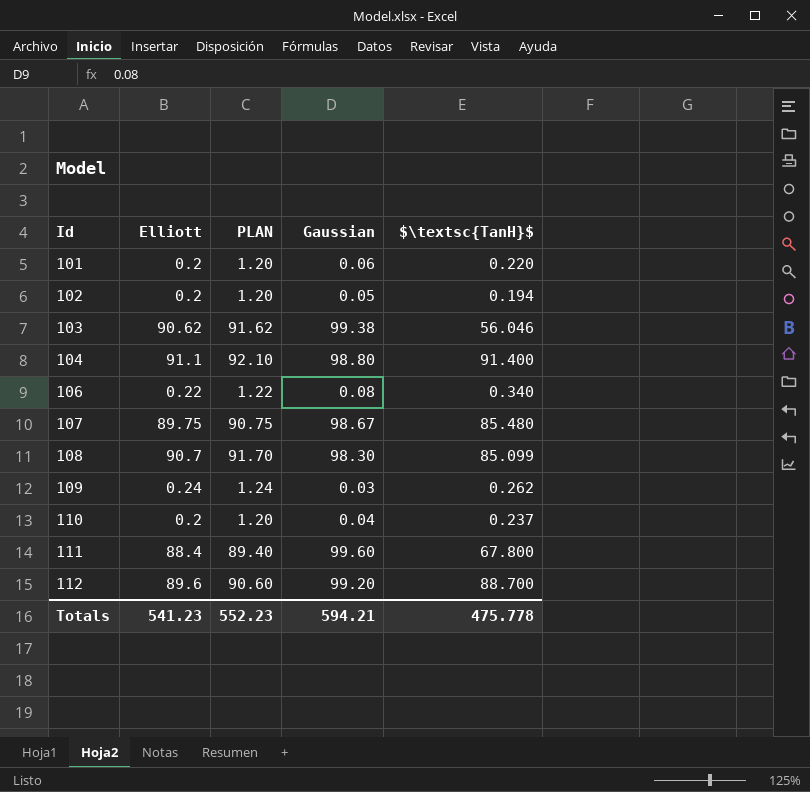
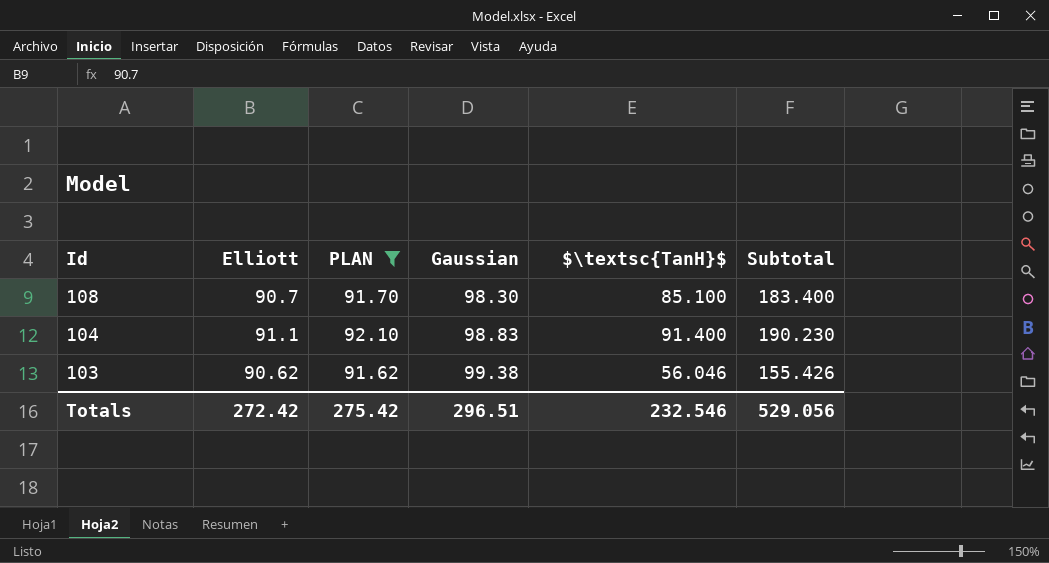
filter: none -> PLAN >= 91.62
row order: Id ascending -> Id descending
column Subtotal | formula: none -> [Gaussian] + [$\textsc{TanH}$]
108 | $\textsc{TanH}$: 85.099 -> 85.100
104 | Gaussian: 98.80 -> 98.83
Totals | Elliott: 541.23 -> 272.42
Totals | PLAN: 552.23 -> 275.42
Totals | Gaussian: 594.21 -> 296.51
Totals | $\textsc{TanH}$: 475.778 -> 232.546

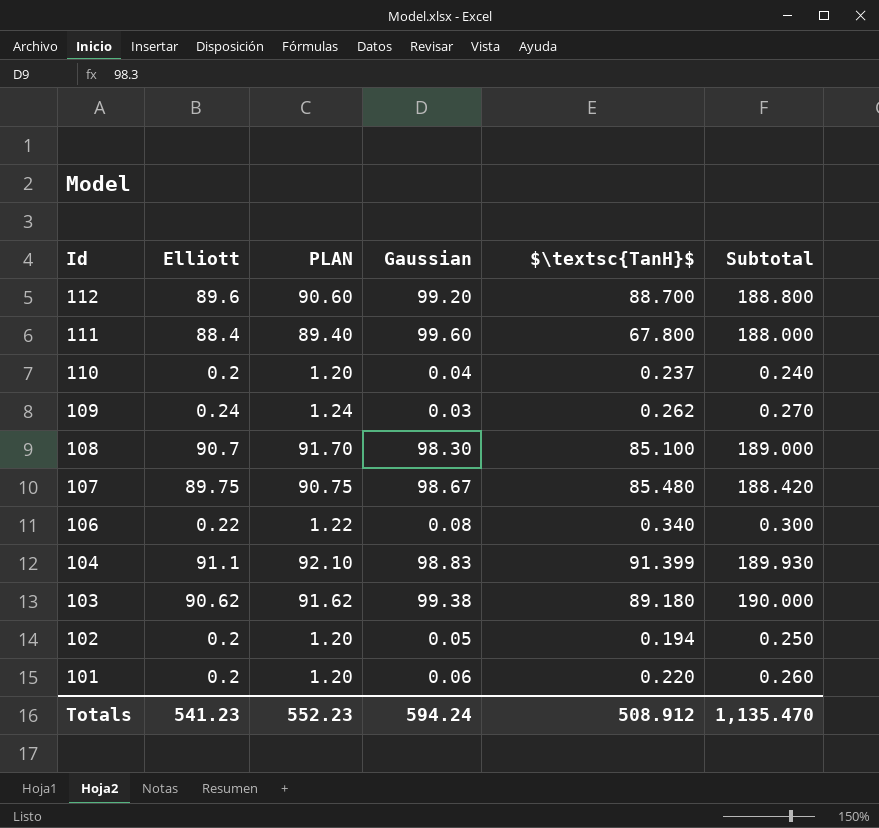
filter: PLAN >= 91.62 -> none
column Subtotal | formula: [Gaussian] + [$\textsc{TanH}$] -> [Elliott] + [Gaussian]
104 | $\textsc{TanH}$: 91.400 -> 91.399
103 | $\textsc{TanH}$: 56.046 -> 89.180
Totals | Elliott: 272.42 -> 541.23
Totals | PLAN: 275.42 -> 552.23
Totals | Gaussian: 296.51 -> 594.24
Totals | $\textsc{TanH}$: 232.546 -> 508.912
Totals | Subtotal: 529.056 -> 1,135.470

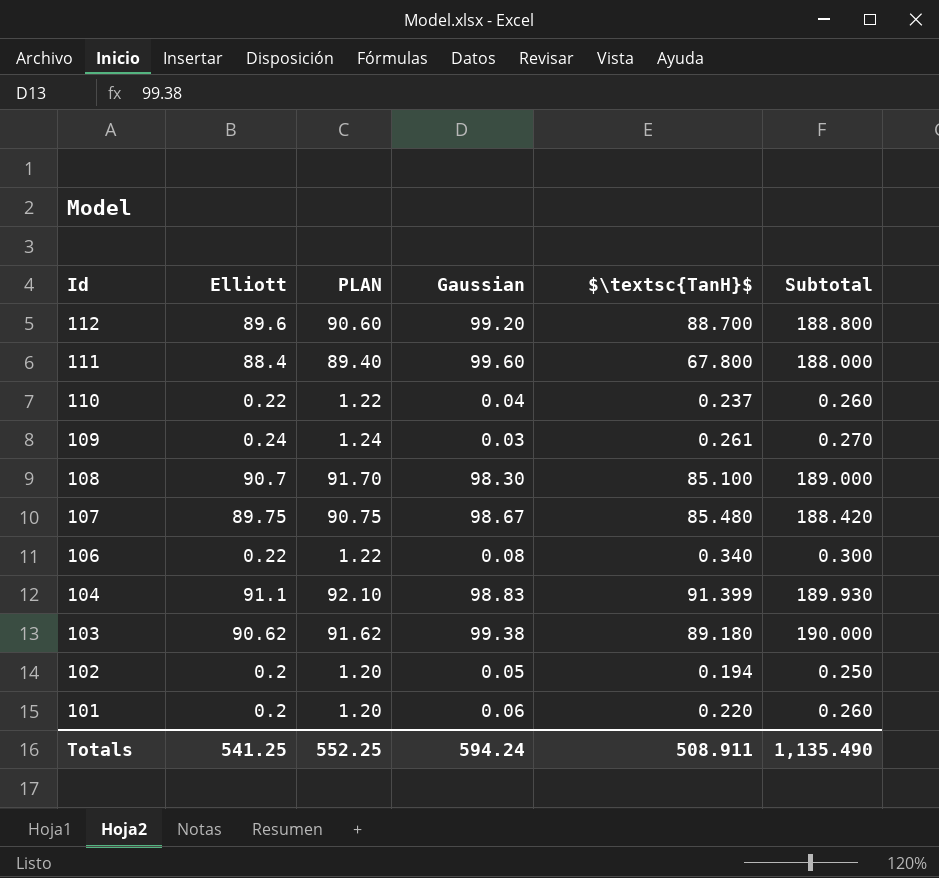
110 | Elliott: 0.2 -> 0.22
110 | PLAN: 1.20 -> 1.22
110 | Subtotal: 0.240 -> 0.260
109 | $\textsc{TanH}$: 0.262 -> 0.261
Totals | Elliott: 541.23 -> 541.25
Totals | PLAN: 552.23 -> 552.25
Totals | $\textsc{TanH}$: 508.912 -> 508.911
Totals | Subtotal: 1,135.470 -> 1,135.490

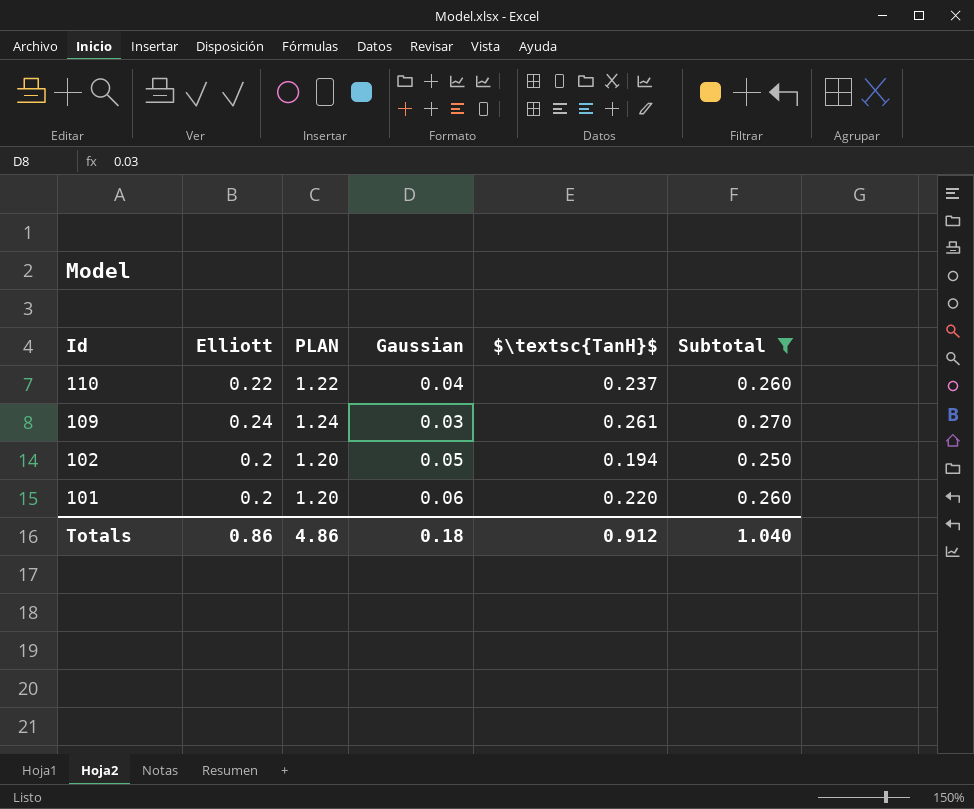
filter: none -> Subtotal <= 0.270
Totals | Elliott: 541.25 -> 0.86
Totals | PLAN: 552.25 -> 4.86
Totals | Gaussian: 594.24 -> 0.18
Totals | $\textsc{TanH}$: 508.911 -> 0.912
Totals | Subtotal: 1,135.490 -> 1.040

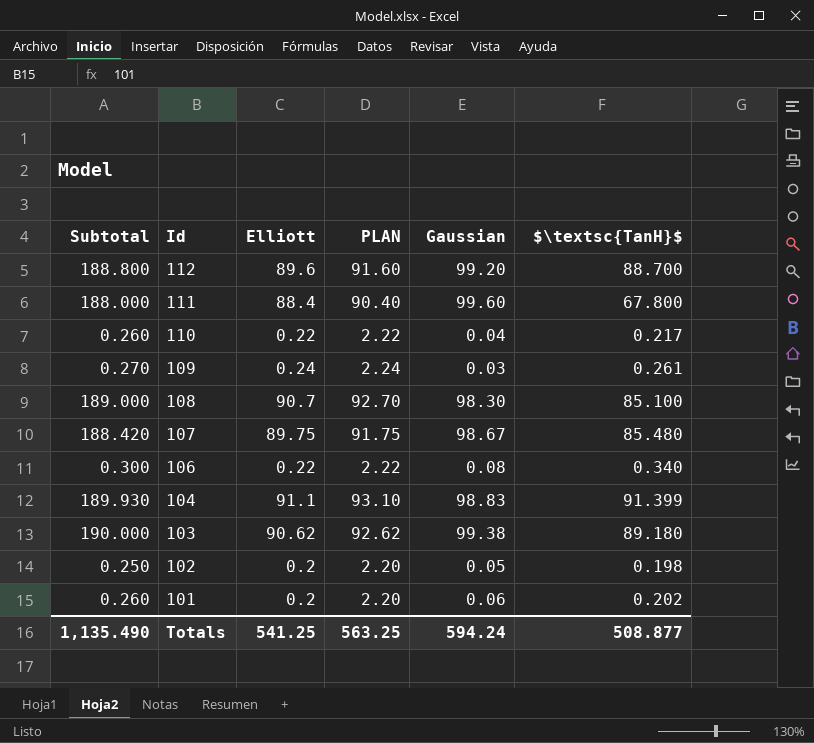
filter: Subtotal <= 0.270 -> none
column Subtotal | position: 6 -> 1
column PLAN | formula: [Elliott] + 1 -> [Elliott] + 2
110 | $\textsc{TanH}$: 0.237 -> 0.217
102 | $\textsc{TanH}$: 0.194 -> 0.198
101 | $\textsc{TanH}$: 0.220 -> 0.202
Totals | Subtotal: 1.040 -> 1,135.490
Totals | Elliott: 0.86 -> 541.25
Totals | PLAN: 4.86 -> 563.25
Totals | Gaussian: 0.18 -> 594.24
Totals | $\textsc{TanH}$: 0.912 -> 508.877

